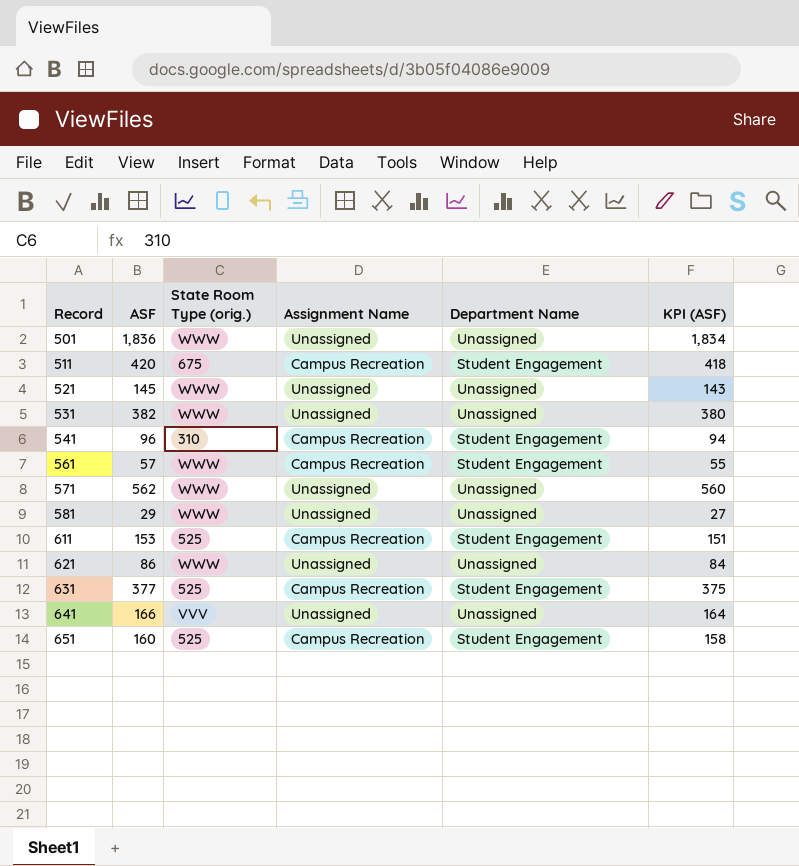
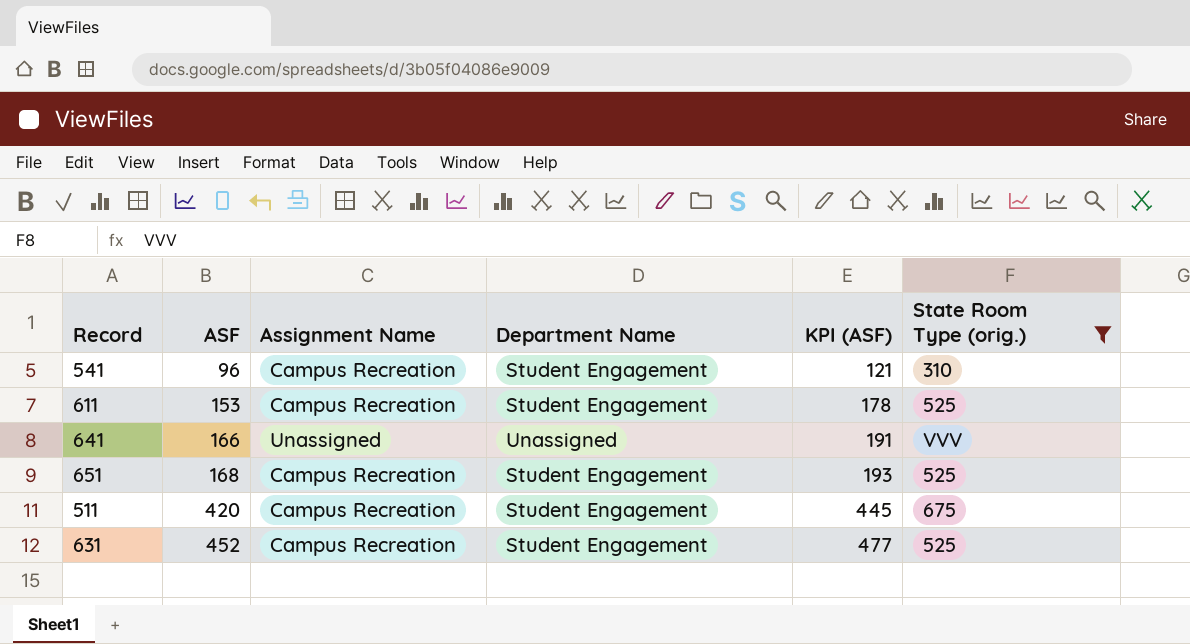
filter: none -> State Room Type (orig.) != WWW
row order: Record ascending -> ASF ascending
column KPI (ASF) | formula: [ASF] - 2 -> [ASF] + 25
column State Room Type (orig.) | position: 3 -> 6
651 | ASF: 160 -> 168
631 | ASF: 377 -> 452

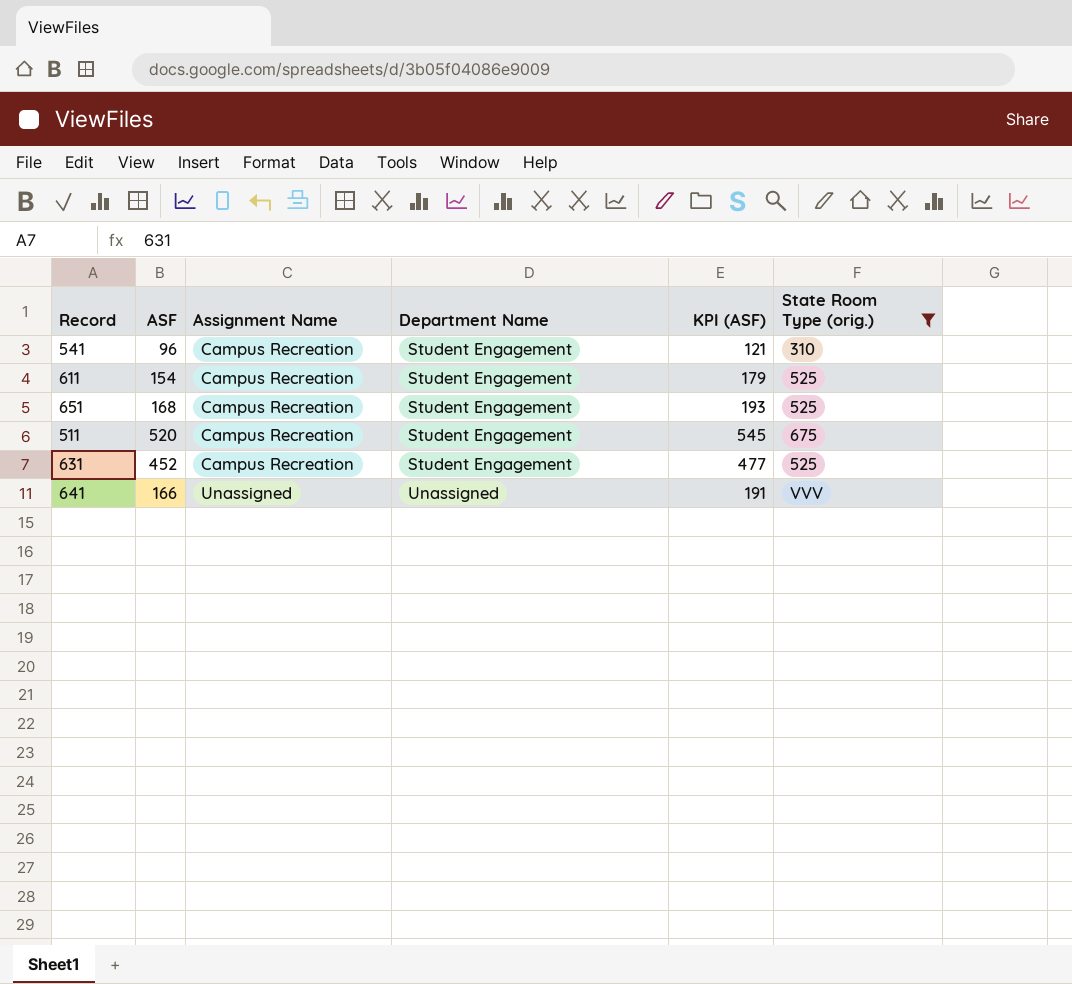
row order: ASF ascending -> Assignment Name ascending
611 | ASF: 153 -> 154
611 | KPI (ASF): 178 -> 179
511 | ASF: 420 -> 520
511 | KPI (ASF): 445 -> 545

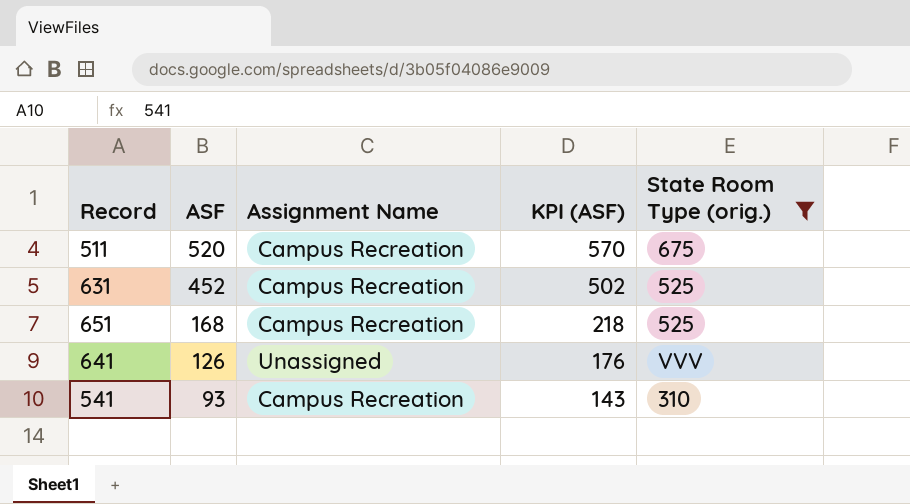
row order: Assignment Name ascending -> ASF descending
column Department Name | position: 4 -> none
column KPI (ASF) | formula: [ASF] + 25 -> [ASF] + 50
row 611: 154 | Campus Recreation | Student Engagement | 179 | 525 -> none
641 | ASF: 166 -> 126
541 | ASF: 96 -> 93

